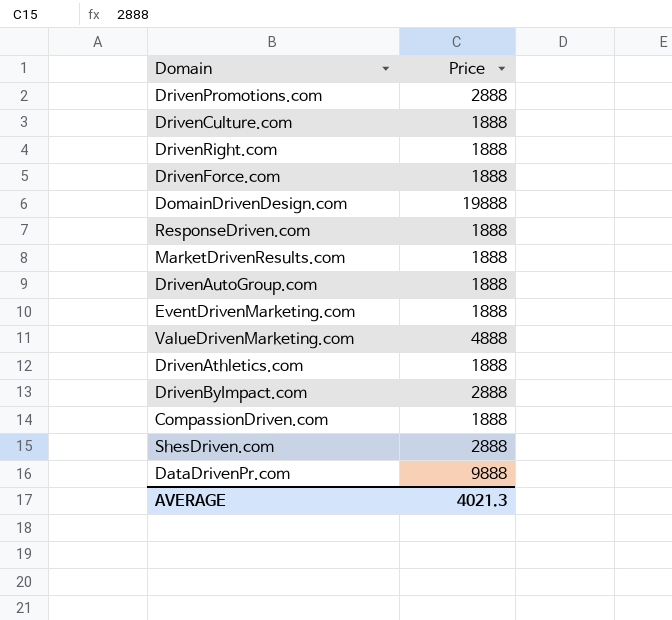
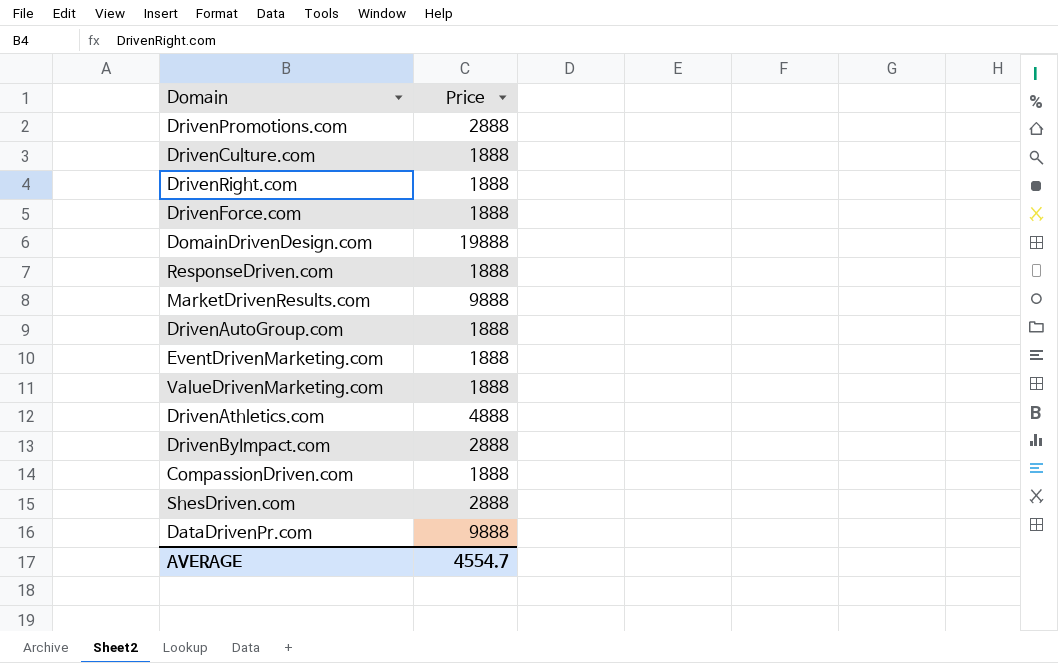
MarketDrivenResults.com | Price: 1888 -> 9888
ValueDrivenMarketing.com | Price: 4888 -> 1888
DrivenAthletics.com | Price: 1888 -> 4888
AVERAGE | Price: 4021.3 -> 4554.7

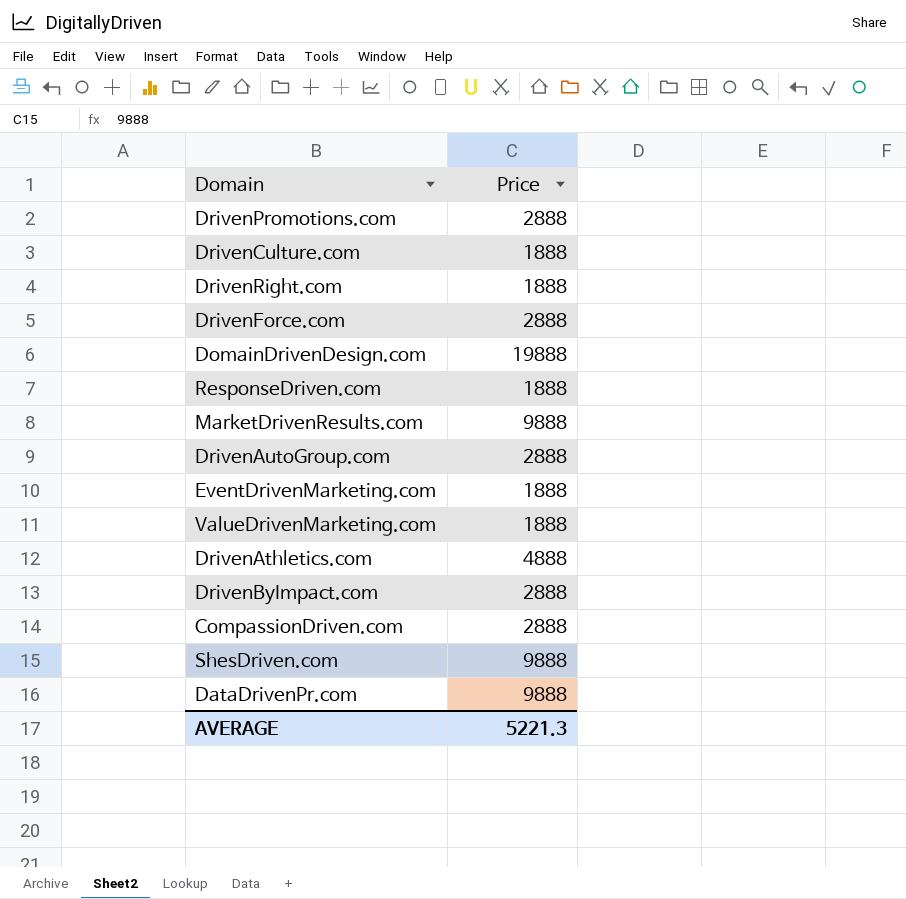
DrivenForce.com | Price: 1888 -> 2888
DrivenAutoGroup.com | Price: 1888 -> 2888
CompassionDriven.com | Price: 1888 -> 2888
ShesDriven.com | Price: 2888 -> 9888
AVERAGE | Price: 4554.7 -> 5221.3

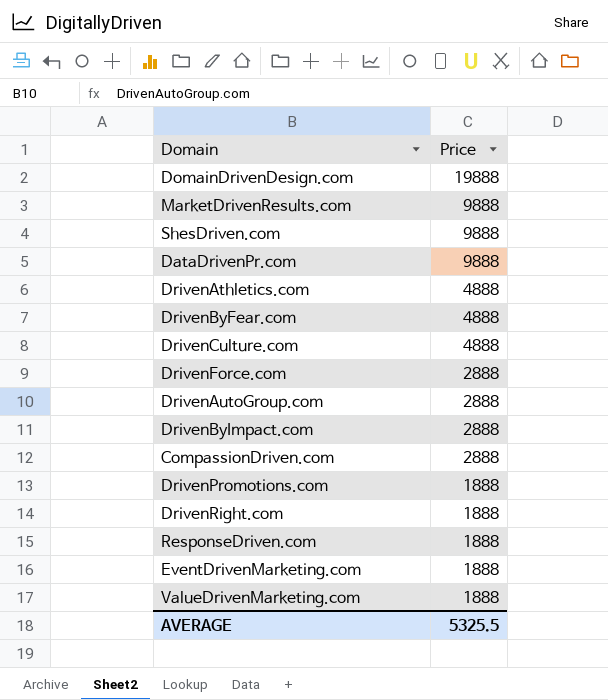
row order: none -> Price descending
row DrivenByFear.com: none -> 4888
DrivenCulture.com | Price: 1888 -> 4888
DrivenPromotions.com | Price: 2888 -> 1888
AVERAGE | Price: 5221.3 -> 5325.5

